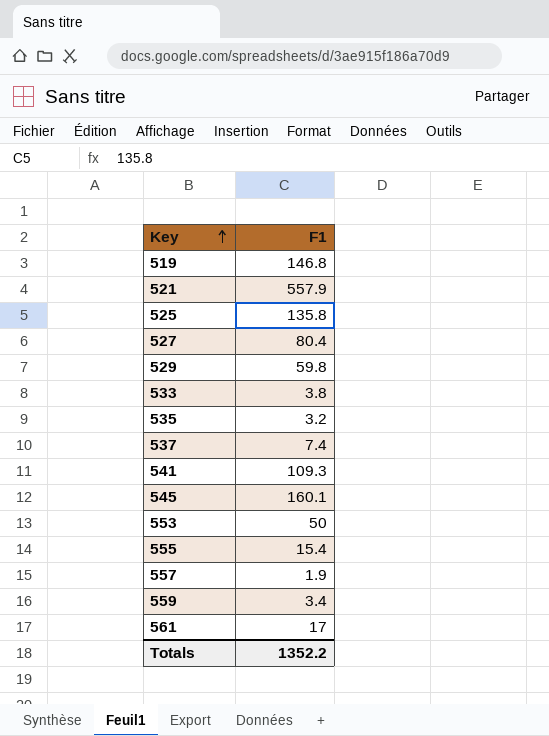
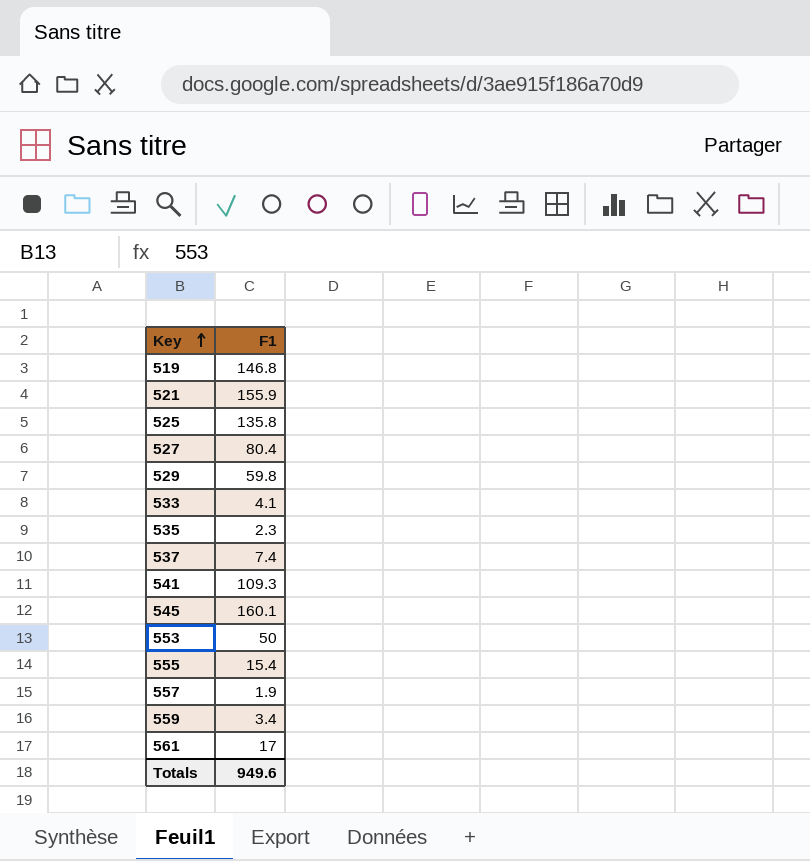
521 | F1: 557.9 -> 155.9
533 | F1: 3.8 -> 4.1
535 | F1: 3.2 -> 2.3
Totals | F1: 1352.2 -> 949.6

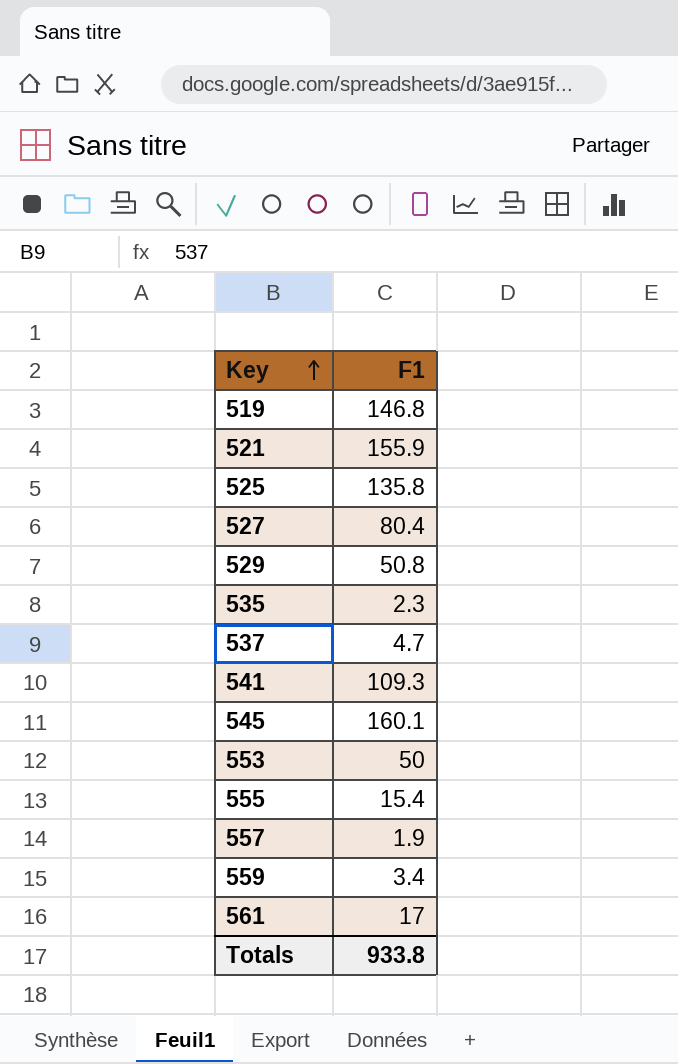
row 533: 4.1 -> none
529 | F1: 59.8 -> 50.8
537 | F1: 7.4 -> 4.7
Totals | F1: 949.6 -> 933.8

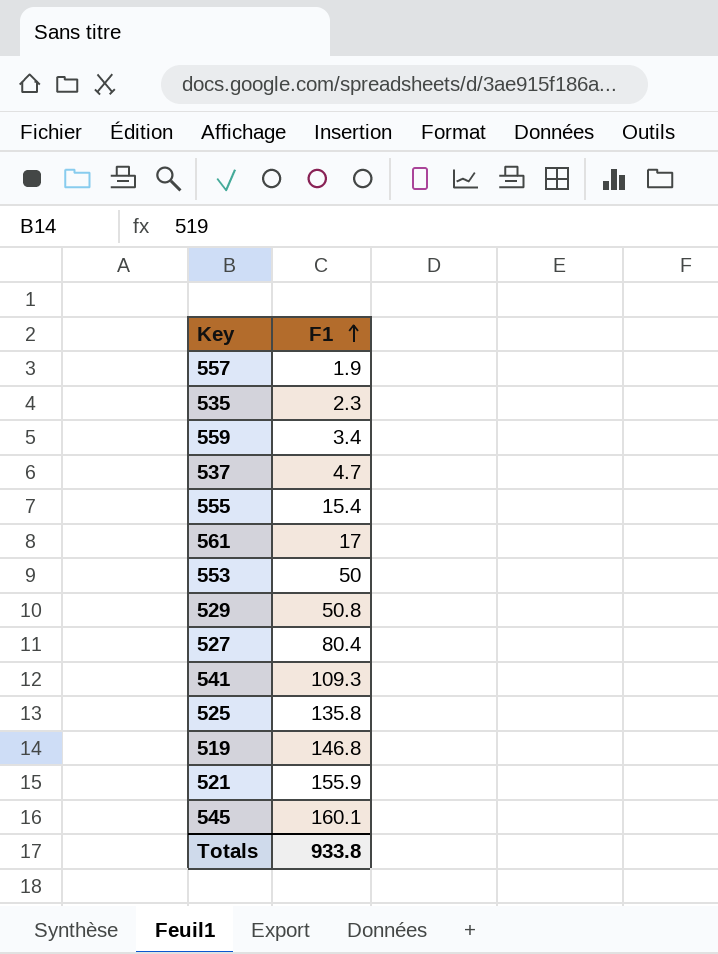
row order: Key ascending -> F1 ascending

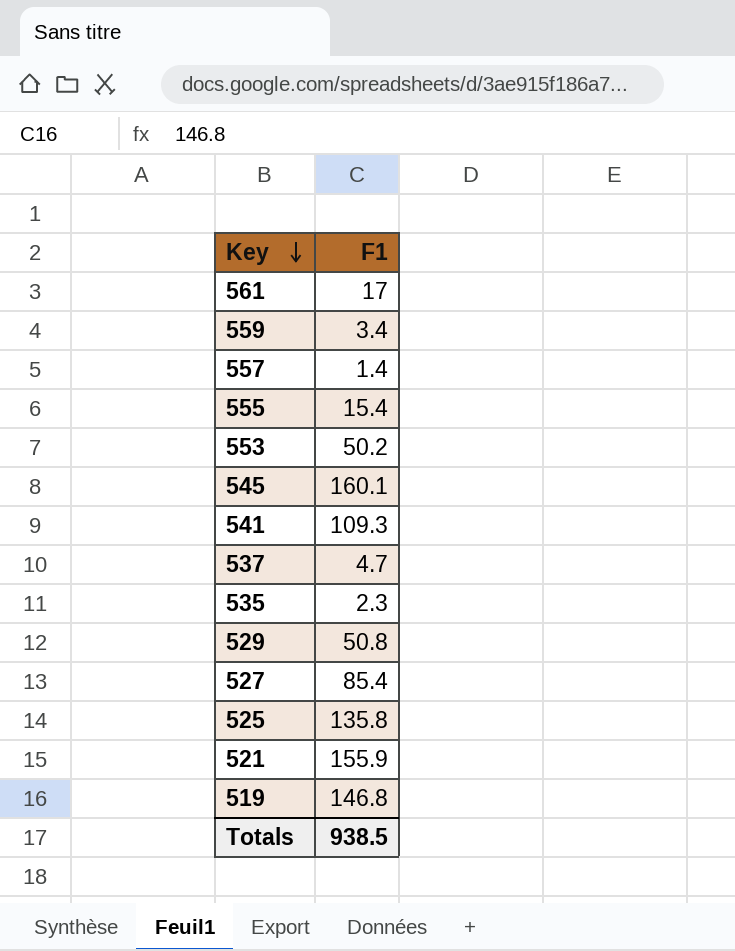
row order: F1 ascending -> Key descending
557 | F1: 1.9 -> 1.4
553 | F1: 50 -> 50.2
527 | F1: 80.4 -> 85.4
Totals | F1: 933.8 -> 938.5

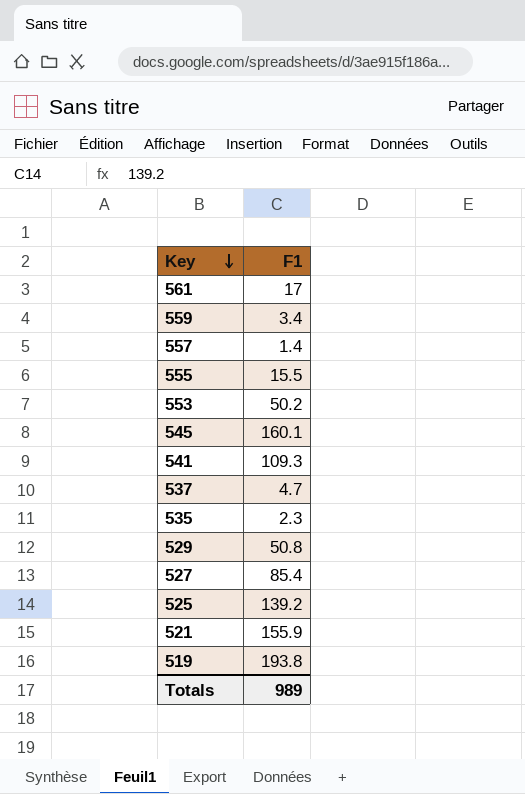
555 | F1: 15.4 -> 15.5
525 | F1: 135.8 -> 139.2
519 | F1: 146.8 -> 193.8
Totals | F1: 938.5 -> 989

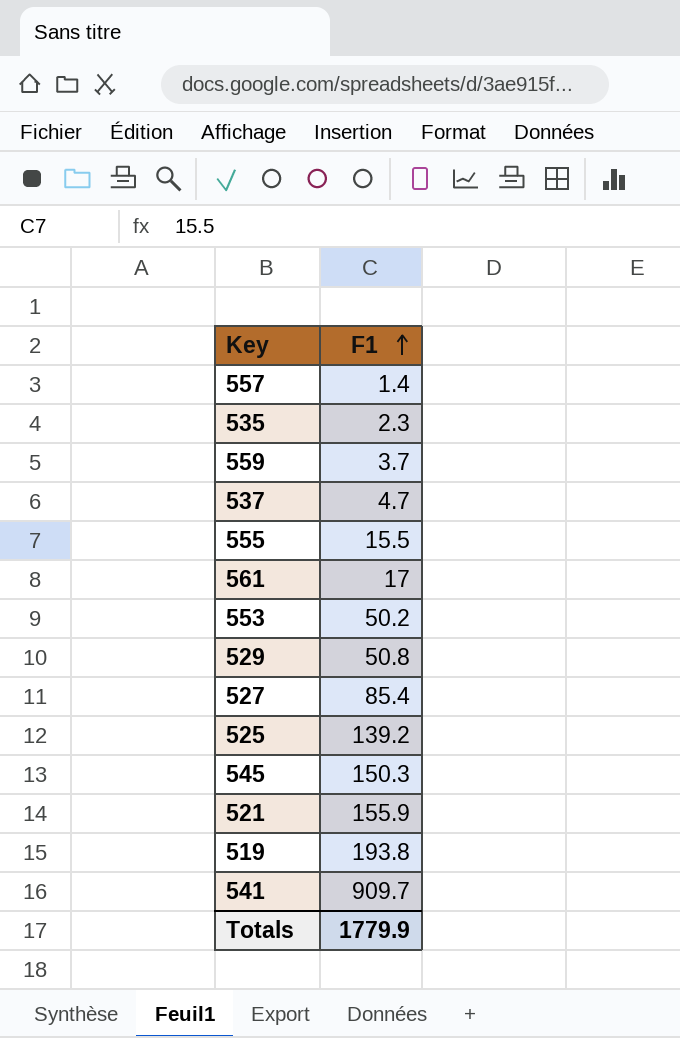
row order: Key descending -> F1 ascending
559 | F1: 3.4 -> 3.7
545 | F1: 160.1 -> 150.3
541 | F1: 109.3 -> 909.7
Totals | F1: 989 -> 1779.9

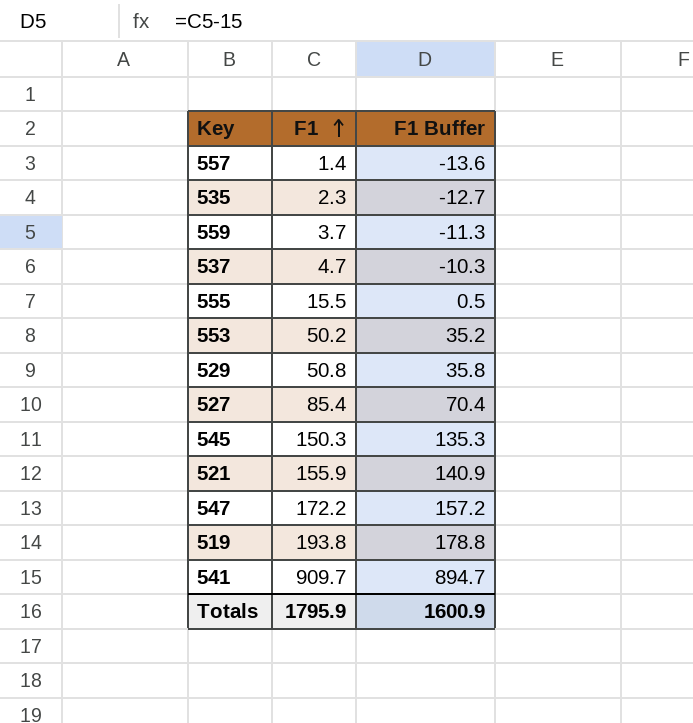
column F1 Buffer | formula: none -> [F1] - 15
row 561: 17 -> none
row 525: 139.2 -> none
row 547: none -> 172.2 | 157.2
Totals | F1: 1779.9 -> 1795.9

